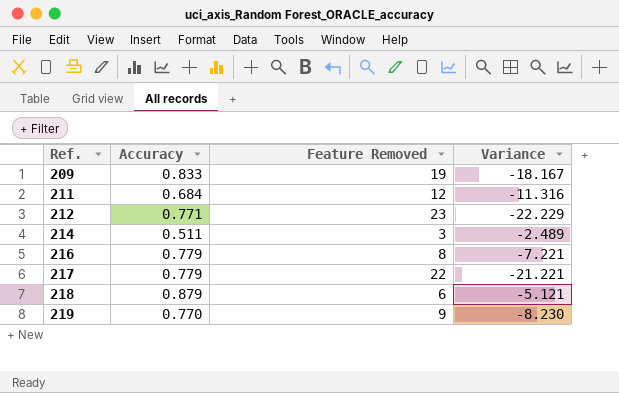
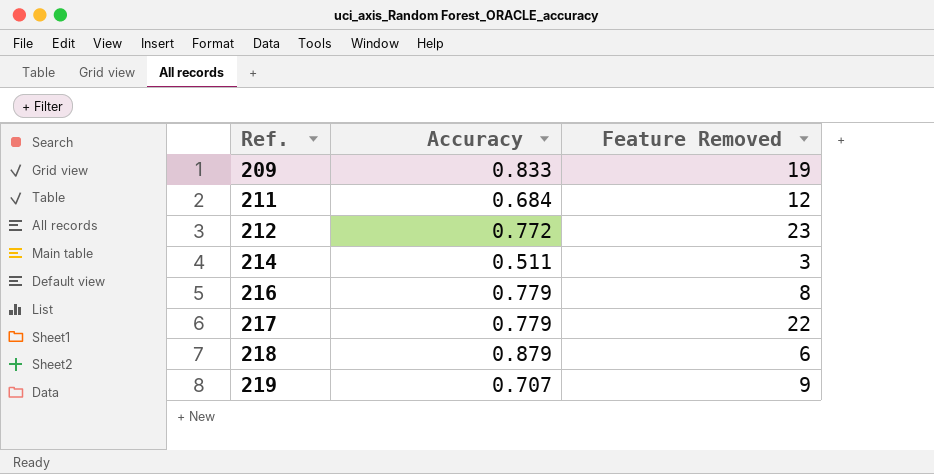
column Variance | formula: [Accuracy] - [Feature Removed] -> none
212 | Accuracy: 0.771 -> 0.772
219 | Accuracy: 0.770 -> 0.707

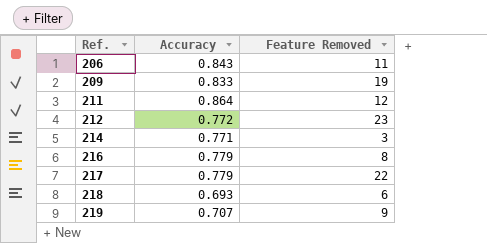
row 206: none -> 0.843 | 11
211 | Accuracy: 0.684 -> 0.864
214 | Accuracy: 0.511 -> 0.771
218 | Accuracy: 0.879 -> 0.693

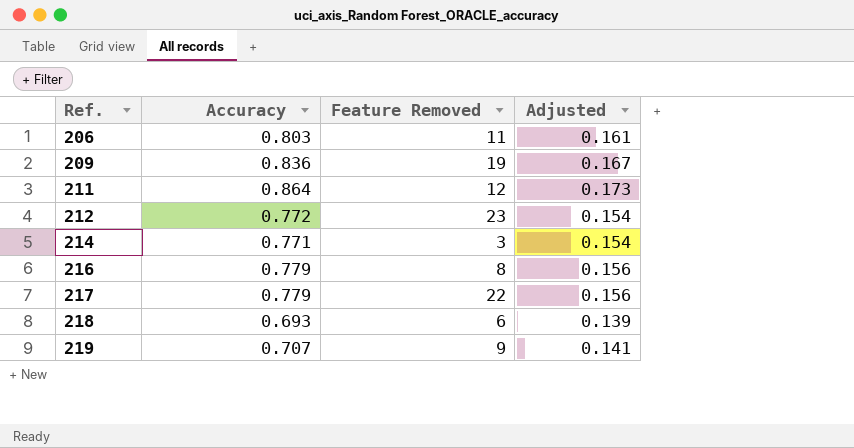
column Adjusted | formula: none -> [Accuracy] * 0.2
206 | Accuracy: 0.843 -> 0.803
209 | Accuracy: 0.833 -> 0.836

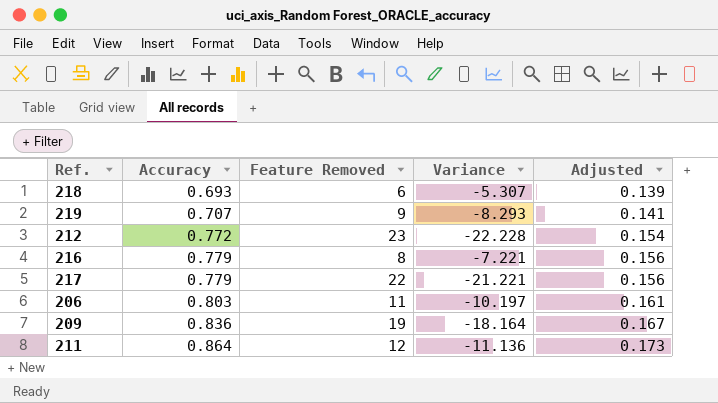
row order: Ref. ascending -> Accuracy ascending
column Variance | formula: none -> [Accuracy] - [Feature Removed]
row 214: 0.771 | 3 | 0.154 -> none

